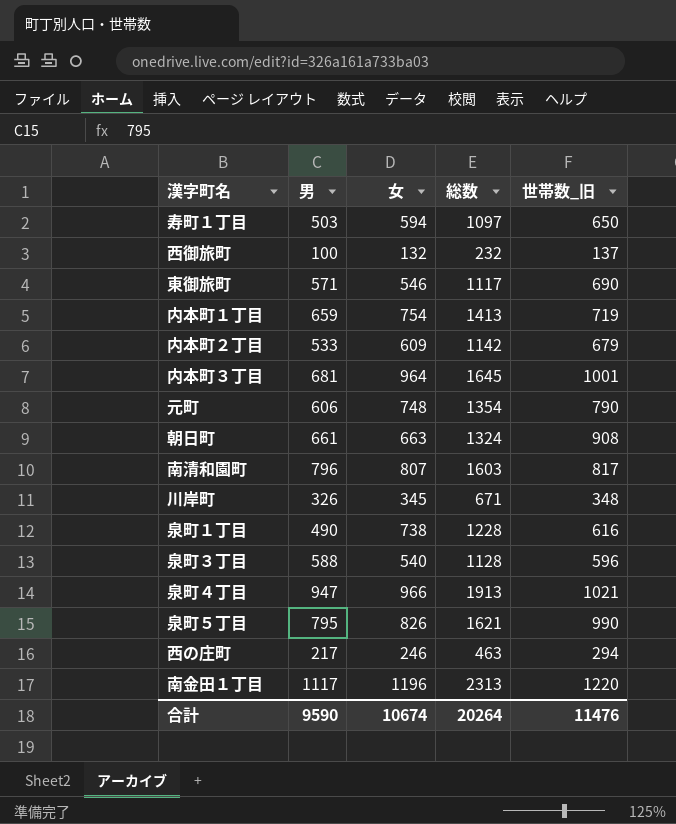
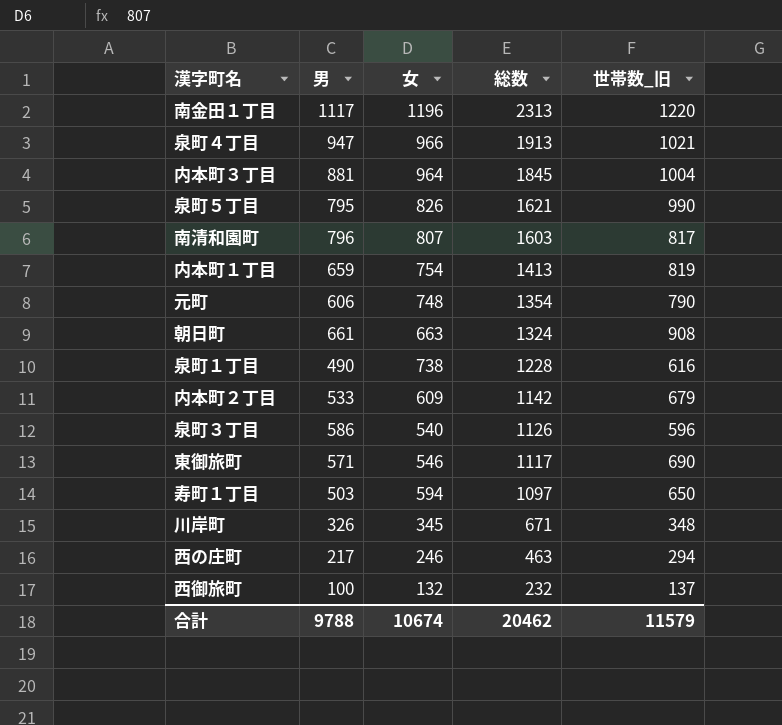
row order: none -> 総数 descending
内本町３丁目 | 男: 681 -> 881
内本町３丁目 | 総数: 1645 -> 1845
内本町３丁目 | 世帯数_旧: 1001 -> 1004
内本町１丁目 | 世帯数_旧: 719 -> 819
泉町３丁目 | 男: 588 -> 586
泉町３丁目 | 総数: 1128 -> 1126
合計 | 男: 9590 -> 9788
合計 | 総数: 20264 -> 20462
合計 | 世帯数_旧: 11476 -> 11579

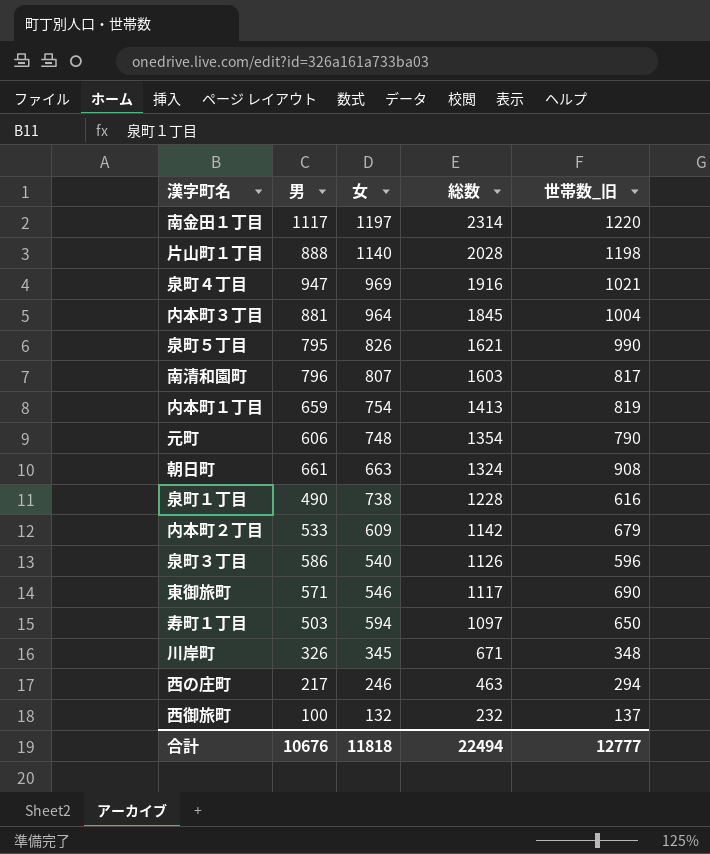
南金田１丁目 | 女: 1196 -> 1197
南金田１丁目 | 総数: 2313 -> 2314
row 片山町１丁目: none -> 888 | 1140 | 2028 | 1198
泉町４丁目 | 女: 966 -> 969
泉町４丁目 | 総数: 1913 -> 1916
合計 | 男: 9788 -> 10676
合計 | 女: 10674 -> 11818
合計 | 総数: 20462 -> 22494
合計 | 世帯数_旧: 11579 -> 12777

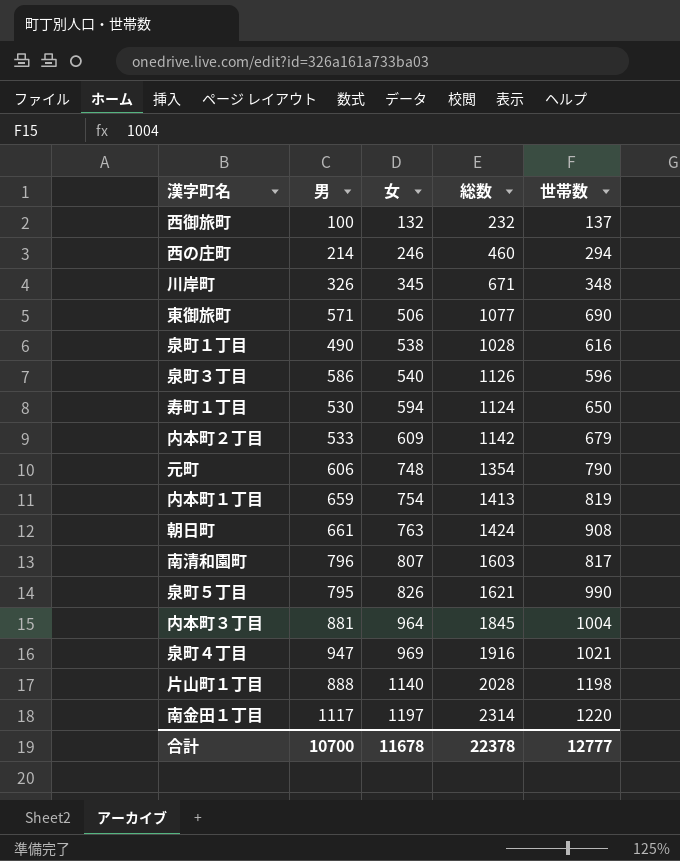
row order: 総数 descending -> 女 ascending
column name: 世帯数_旧 -> 世帯数
西の庄町 | 男: 217 -> 214
西の庄町 | 総数: 463 -> 460
東御旅町 | 女: 546 -> 506
東御旅町 | 総数: 1117 -> 1077
泉町１丁目 | 女: 738 -> 538
泉町１丁目 | 総数: 1228 -> 1028
寿町１丁目 | 男: 503 -> 530
寿町１丁目 | 総数: 1097 -> 1124
朝日町 | 女: 663 -> 763
朝日町 | 総数: 1324 -> 1424
合計 | 男: 10676 -> 10700
合計 | 女: 11818 -> 11678
合計 | 総数: 22494 -> 22378

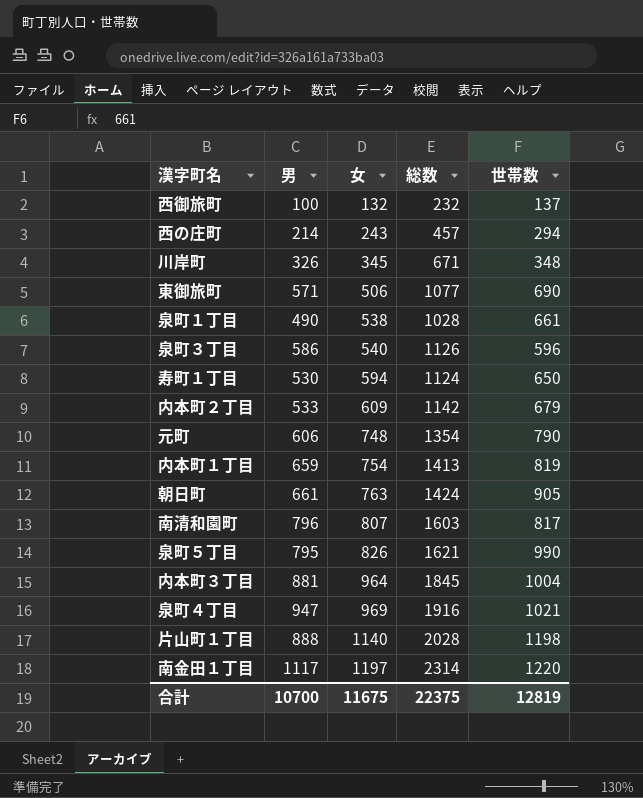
西の庄町 | 女: 246 -> 243
西の庄町 | 総数: 460 -> 457
泉町１丁目 | 世帯数: 616 -> 661
朝日町 | 世帯数: 908 -> 905
合計 | 女: 11678 -> 11675
合計 | 総数: 22378 -> 22375
合計 | 世帯数: 12777 -> 12819

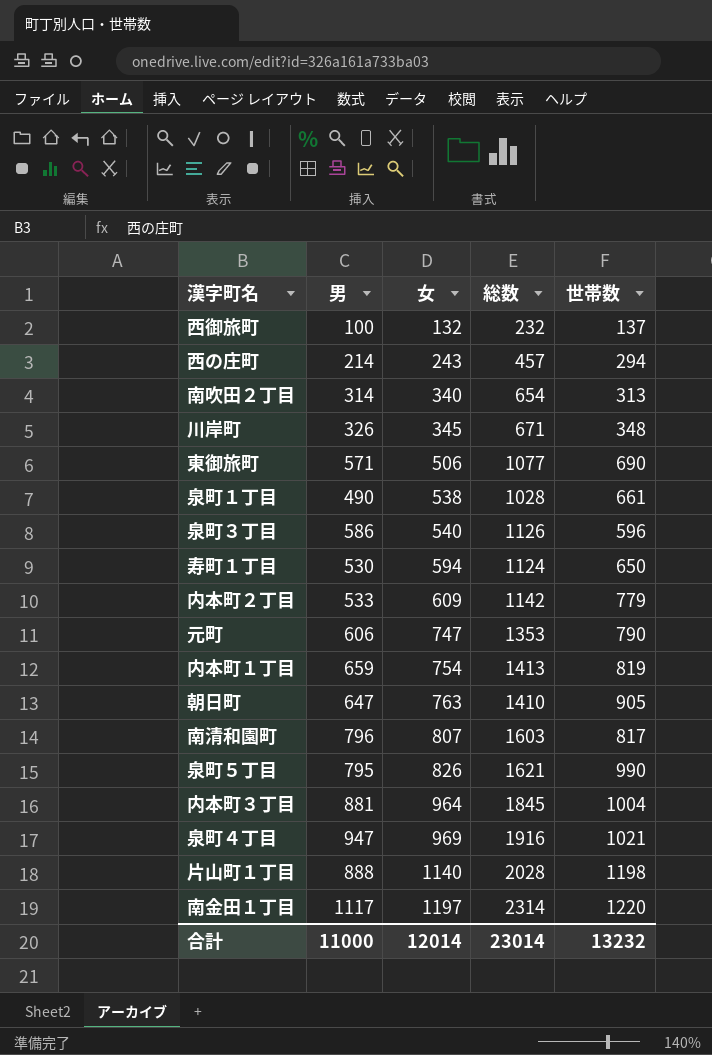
row 南吹田２丁目: none -> 314 | 340 | 654 | 313
内本町２丁目 | 世帯数: 679 -> 779
元町 | 女: 748 -> 747
元町 | 総数: 1354 -> 1353
朝日町 | 男: 661 -> 647
朝日町 | 総数: 1424 -> 1410
合計 | 男: 10700 -> 11000
合計 | 女: 11675 -> 12014
合計 | 総数: 22375 -> 23014
合計 | 世帯数: 12819 -> 13232

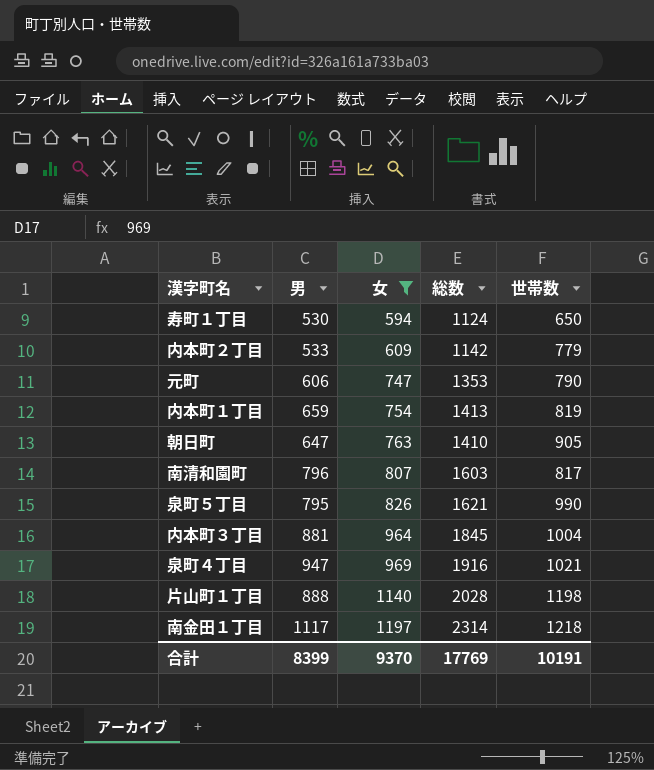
filter: none -> 女 >= 594
南金田１丁目 | 世帯数: 1220 -> 1218
合計 | 男: 11000 -> 8399
合計 | 女: 12014 -> 9370
合計 | 総数: 23014 -> 17769
合計 | 世帯数: 13232 -> 10191

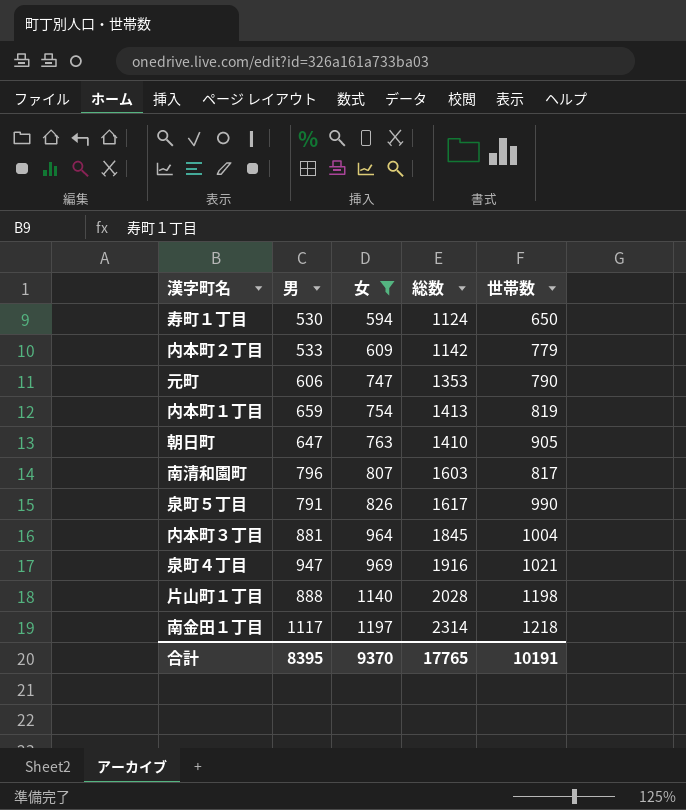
泉町５丁目 | 男: 795 -> 791
泉町５丁目 | 総数: 1621 -> 1617
合計 | 男: 8399 -> 8395
合計 | 総数: 17769 -> 17765

